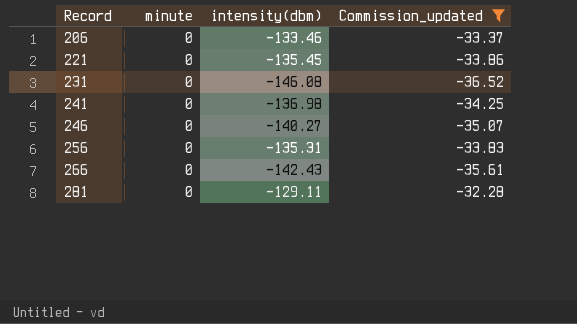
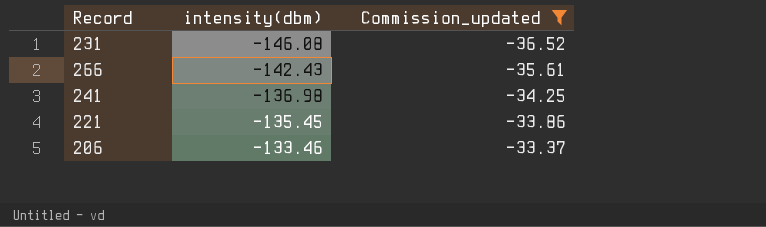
row order: Record ascending -> intensity(dbm) ascending
column minute | position: 2 -> none
row 246: 0 | -140.27 | -35.07 -> none
row 256: 0 | -135.31 | -33.83 -> none
row 281: 0 | -129.11 | -32.28 -> none

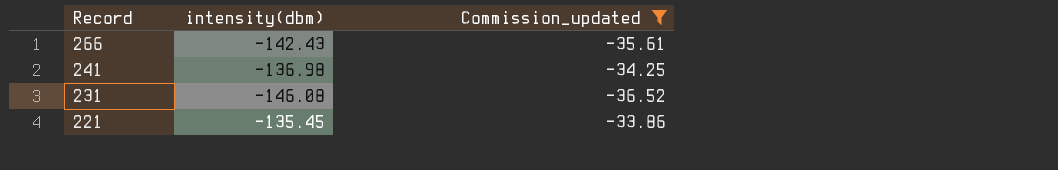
row order: intensity(dbm) ascending -> Record descending
row 206: -133.46 | -33.37 -> none

